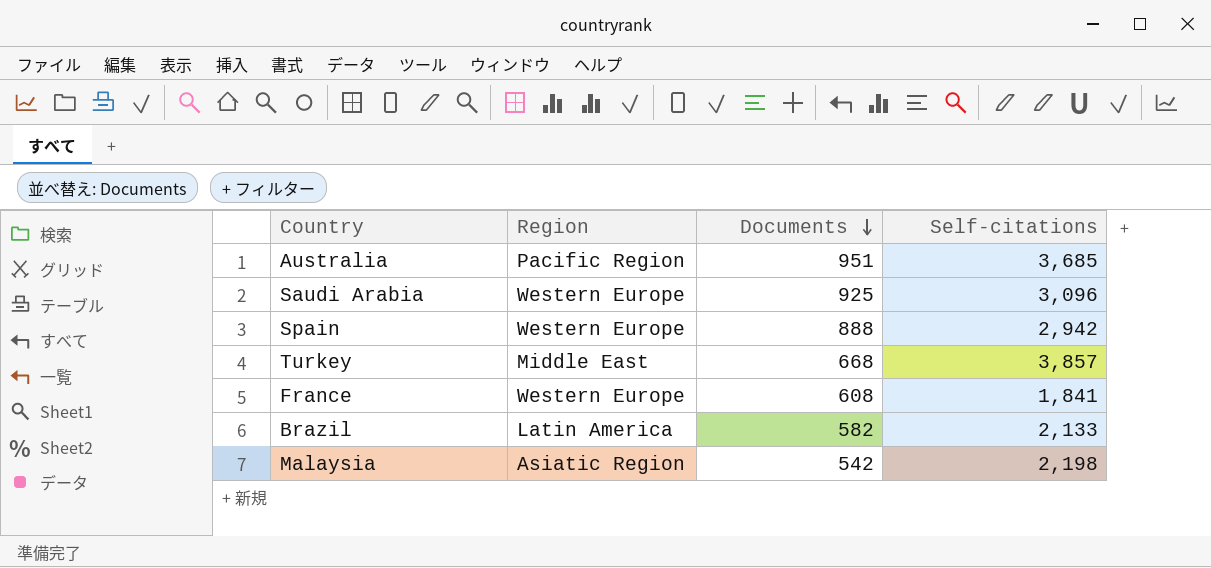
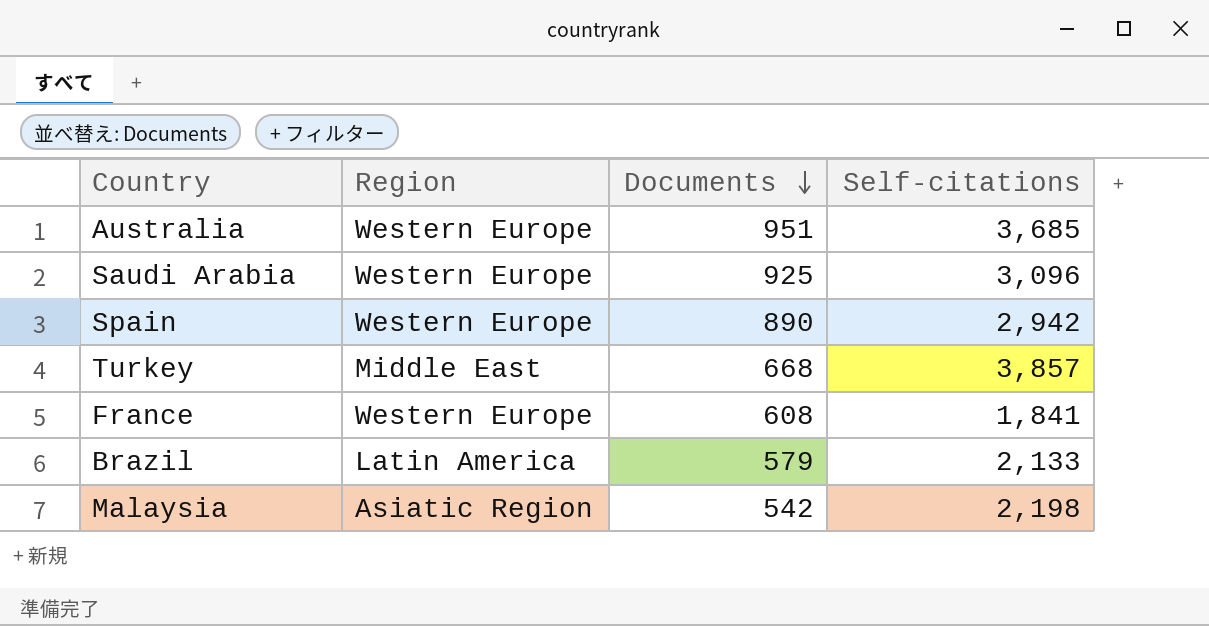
Australia | Region: Pacific Region -> Western Europe
Spain | Documents: 888 -> 890
Brazil | Documents: 582 -> 579

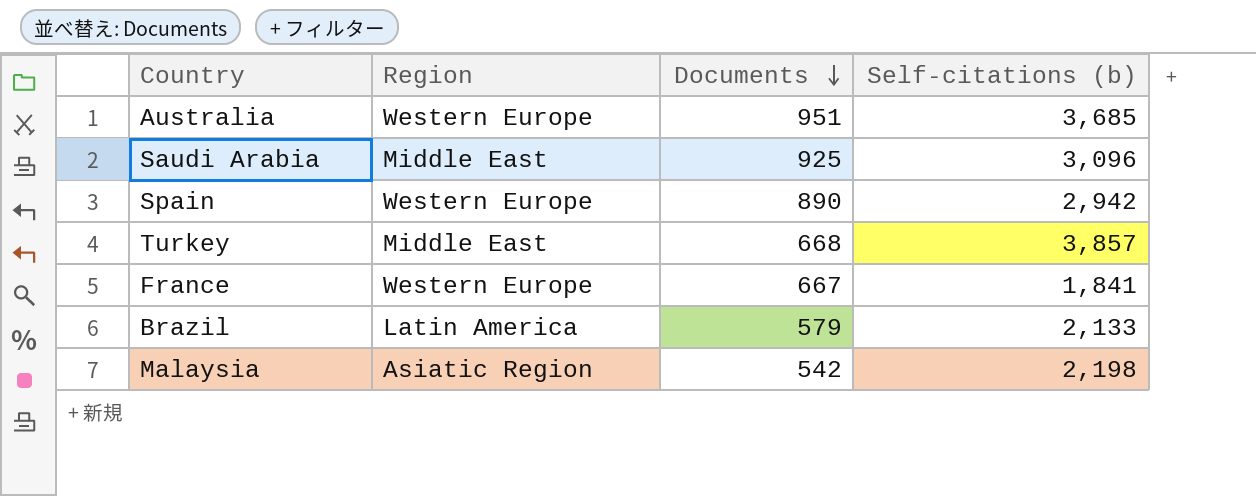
column name: Self-citations -> Self-citations (b)
Saudi Arabia | Region: Western Europe -> Middle East
France | Documents: 608 -> 667

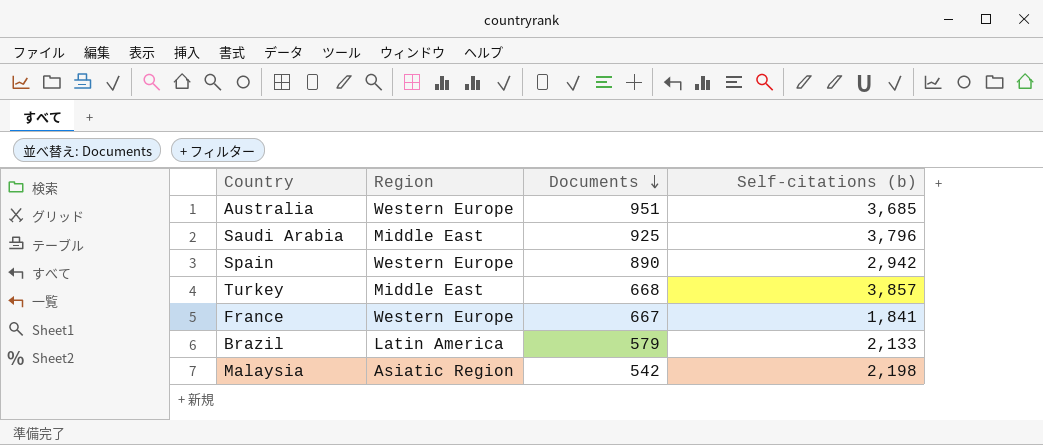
Saudi Arabia | Self-citations (b): 3,096 -> 3,796

